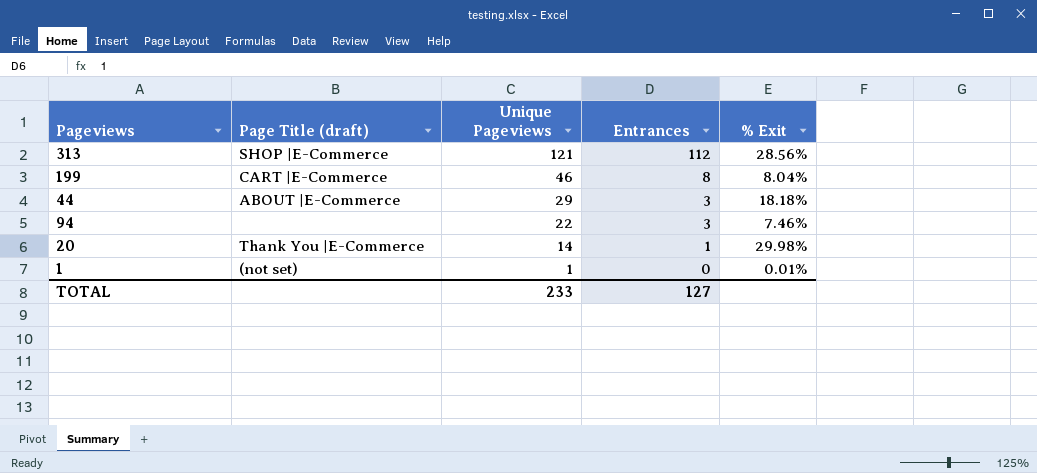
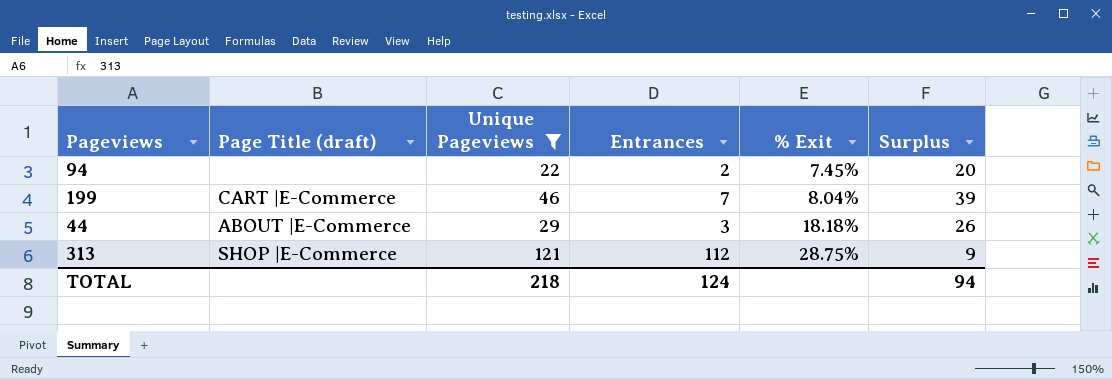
filter: none -> Unique Pageviews >= 22
row order: Unique Pageviews descending -> % Exit ascending
column Surplus | formula: none -> [Unique Pageviews] - [Entrances]
94 | Entrances: 3 -> 2
94 | % Exit: 7.46% -> 7.45%
199 | Entrances: 8 -> 7
313 | % Exit: 28.56% -> 28.75%
TOTAL | Unique Pageviews: 233 -> 218
TOTAL | Entrances: 127 -> 124

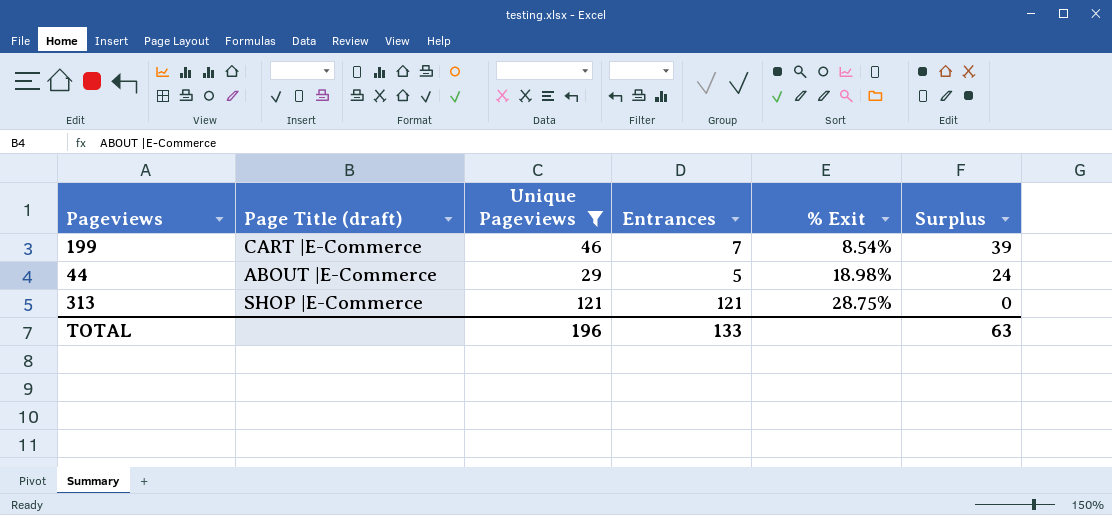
row 94: none | 22 | 2 | 7.45% | 20 -> none
199 | % Exit: 8.04% -> 8.54%
44 | Entrances: 3 -> 5
44 | % Exit: 18.18% -> 18.98%
44 | Surplus: 26 -> 24
313 | Entrances: 112 -> 121
313 | Surplus: 9 -> 0
TOTAL | Unique Pageviews: 218 -> 196
TOTAL | Entrances: 124 -> 133
TOTAL | Surplus: 94 -> 63

